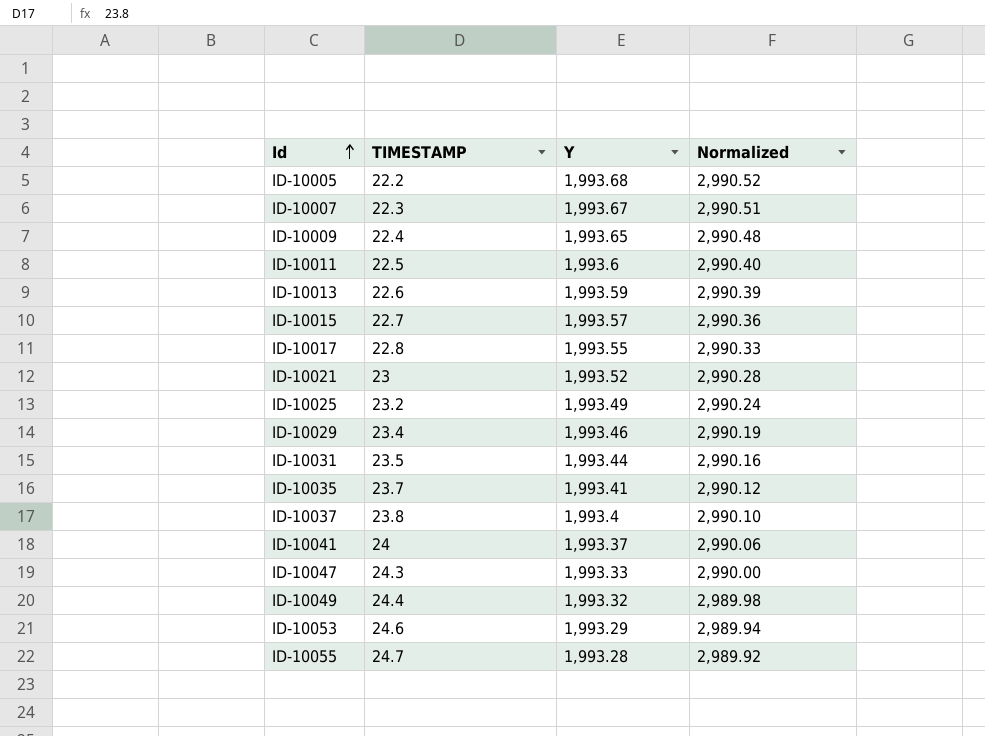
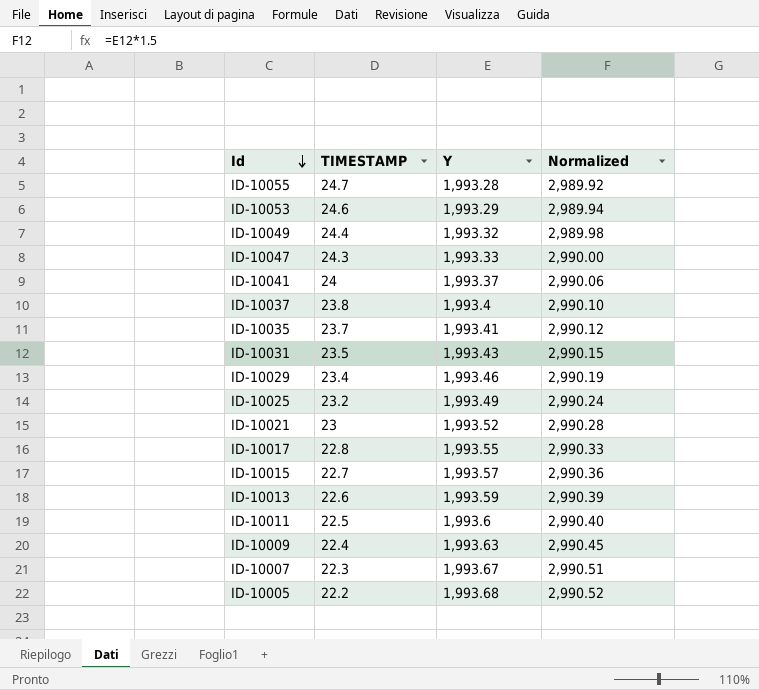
row order: Id ascending -> Id descending
ID-10031 | Y: 1,993.44 -> 1,993.43
ID-10031 | Normalized: 2,990.16 -> 2,990.15
ID-10009 | Y: 1,993.65 -> 1,993.63
ID-10009 | Normalized: 2,990.48 -> 2,990.45

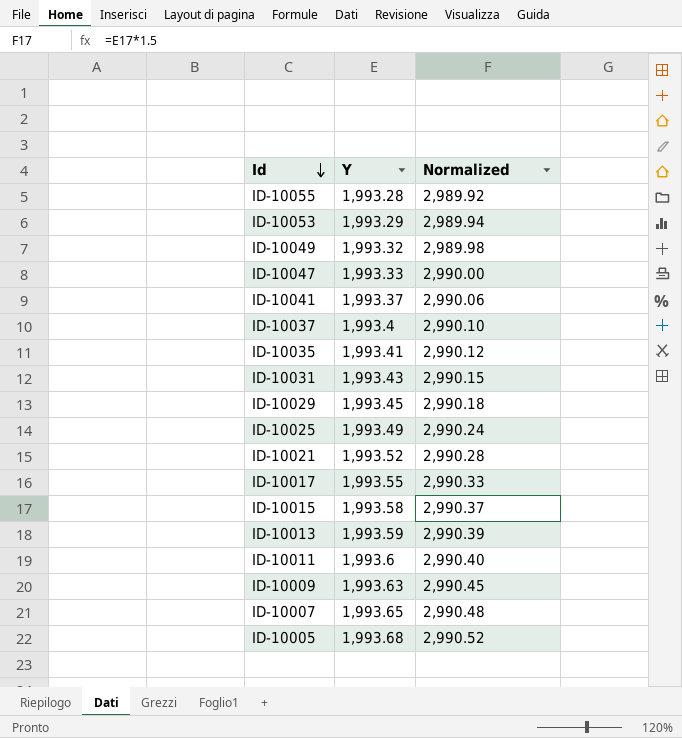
column TIMESTAMP | position: 2 -> none
ID-10029 | Y: 1,993.46 -> 1,993.45
ID-10029 | Normalized: 2,990.19 -> 2,990.18
ID-10015 | Y: 1,993.57 -> 1,993.58
ID-10015 | Normalized: 2,990.36 -> 2,990.37
ID-10007 | Y: 1,993.67 -> 1,993.65
ID-10007 | Normalized: 2,990.51 -> 2,990.48

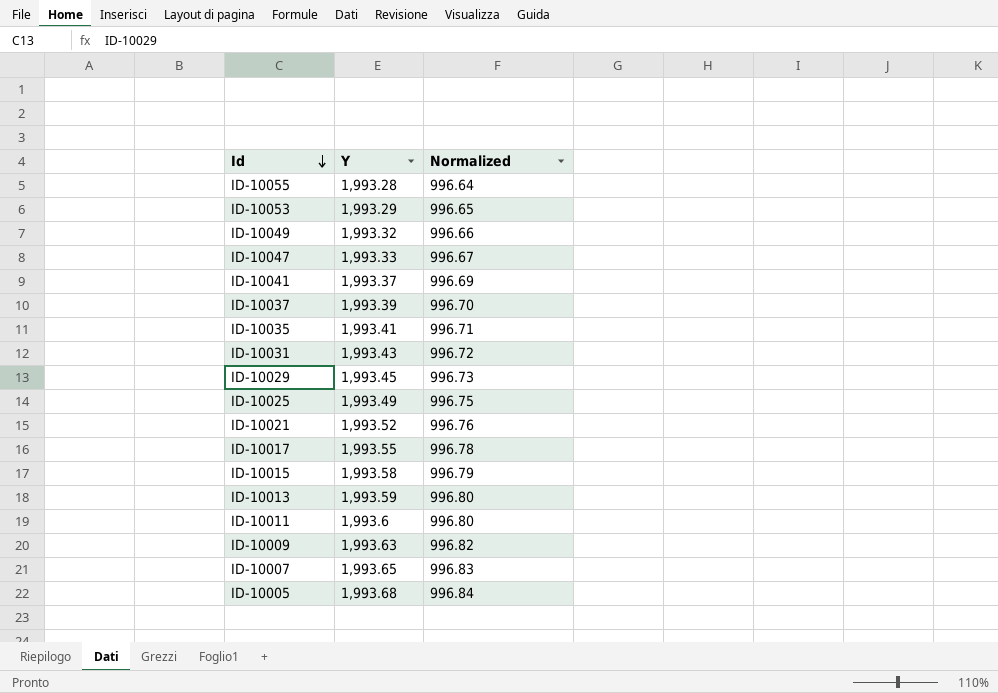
column Normalized | formula: [Y] * 1.5 -> [Y] * 0.5
ID-10037 | Y: 1,993.4 -> 1,993.39

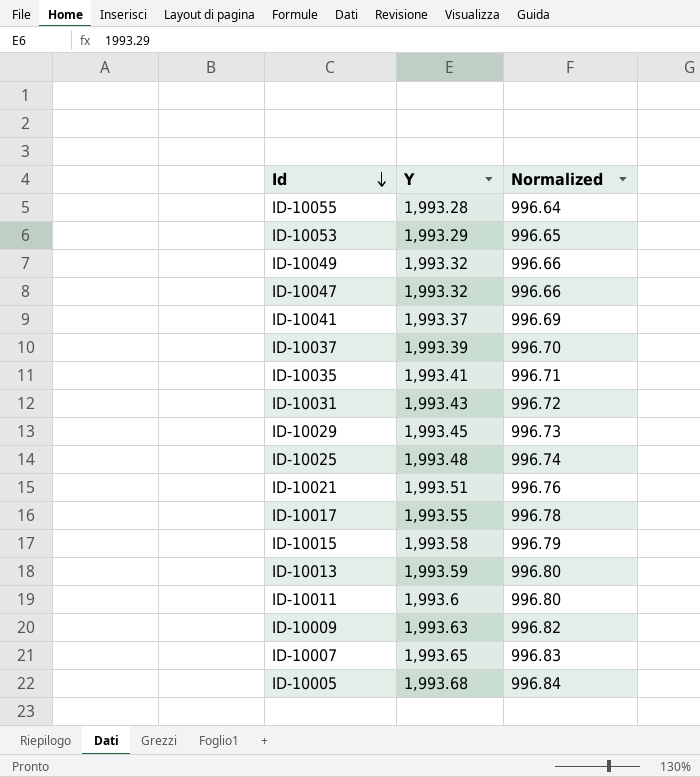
ID-10047 | Y: 1,993.33 -> 1,993.32
ID-10047 | Normalized: 996.67 -> 996.66
ID-10025 | Y: 1,993.49 -> 1,993.48
ID-10025 | Normalized: 996.75 -> 996.74
ID-10021 | Y: 1,993.52 -> 1,993.51

